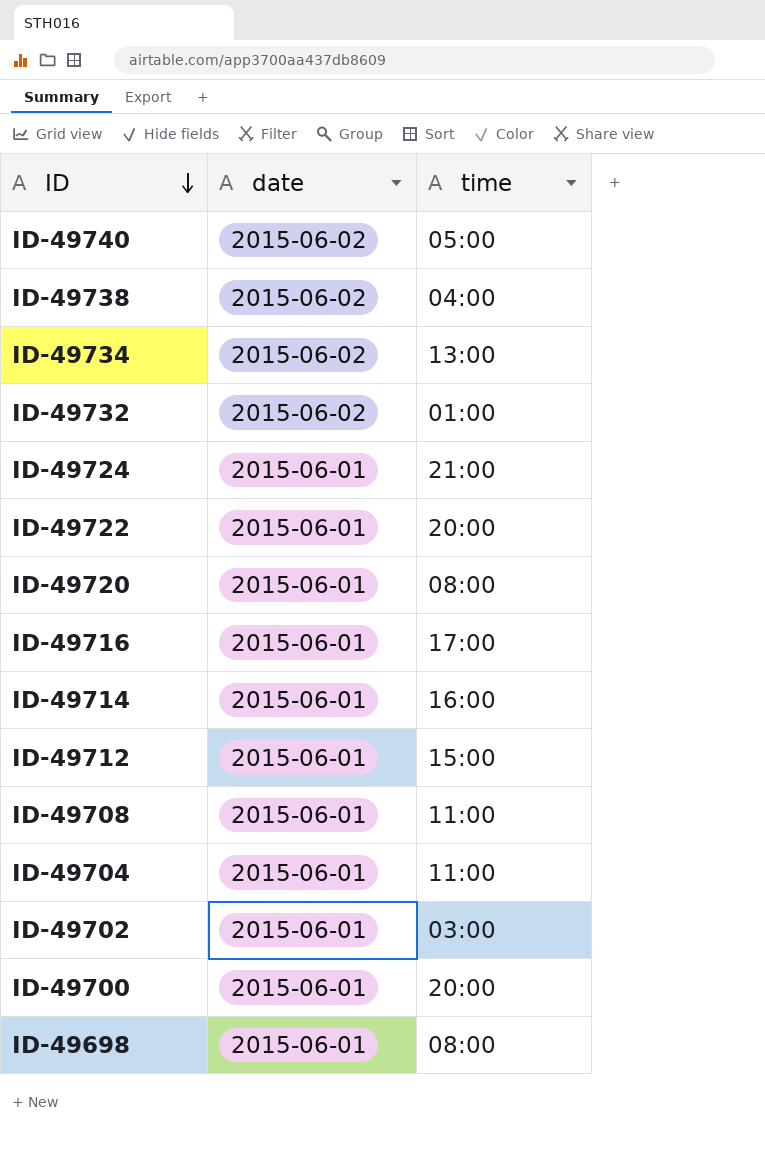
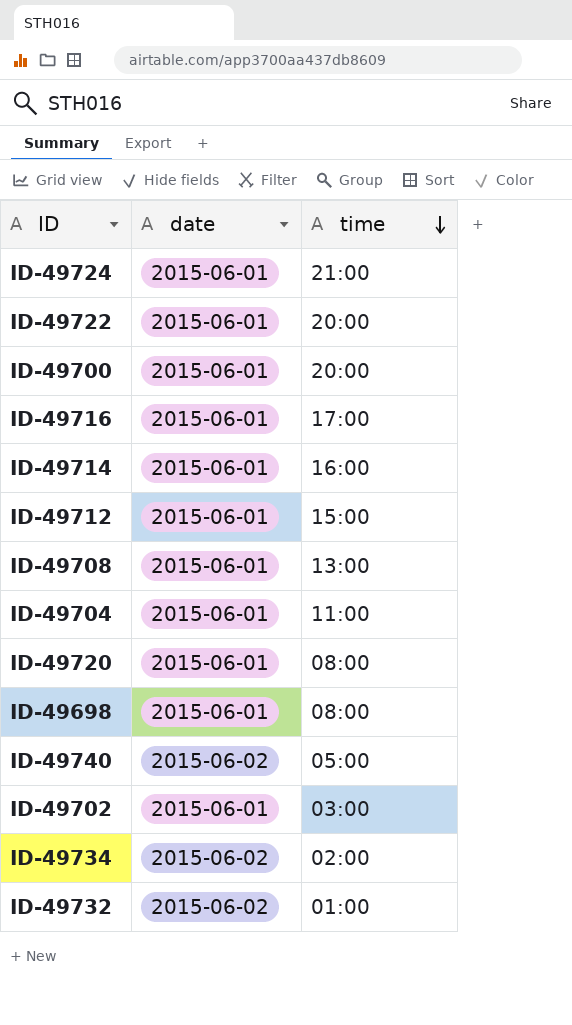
row order: ID descending -> time descending
row ID-49738: 2015-06-02 | 04:00 -> none
ID-49708 | time: 11:00 -> 13:00
ID-49734 | time: 13:00 -> 02:00

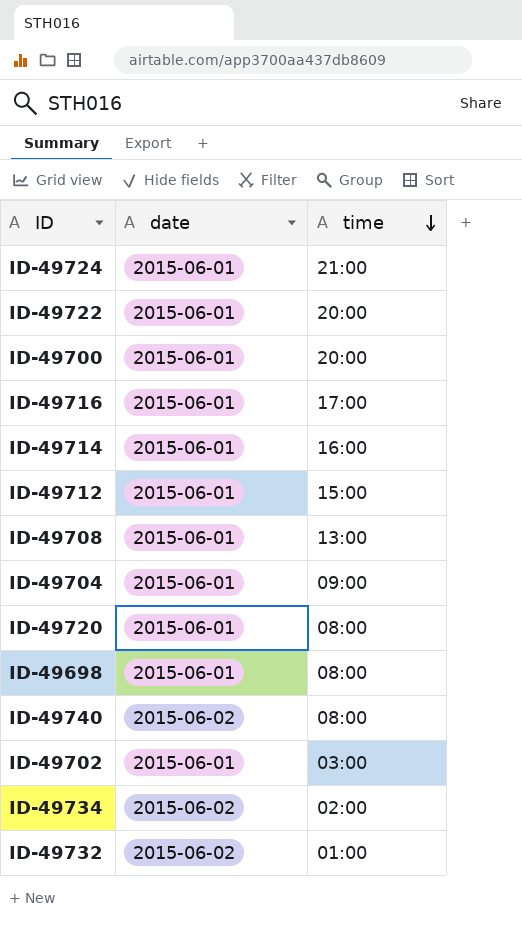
ID-49704 | time: 11:00 -> 09:00
ID-49740 | time: 05:00 -> 08:00

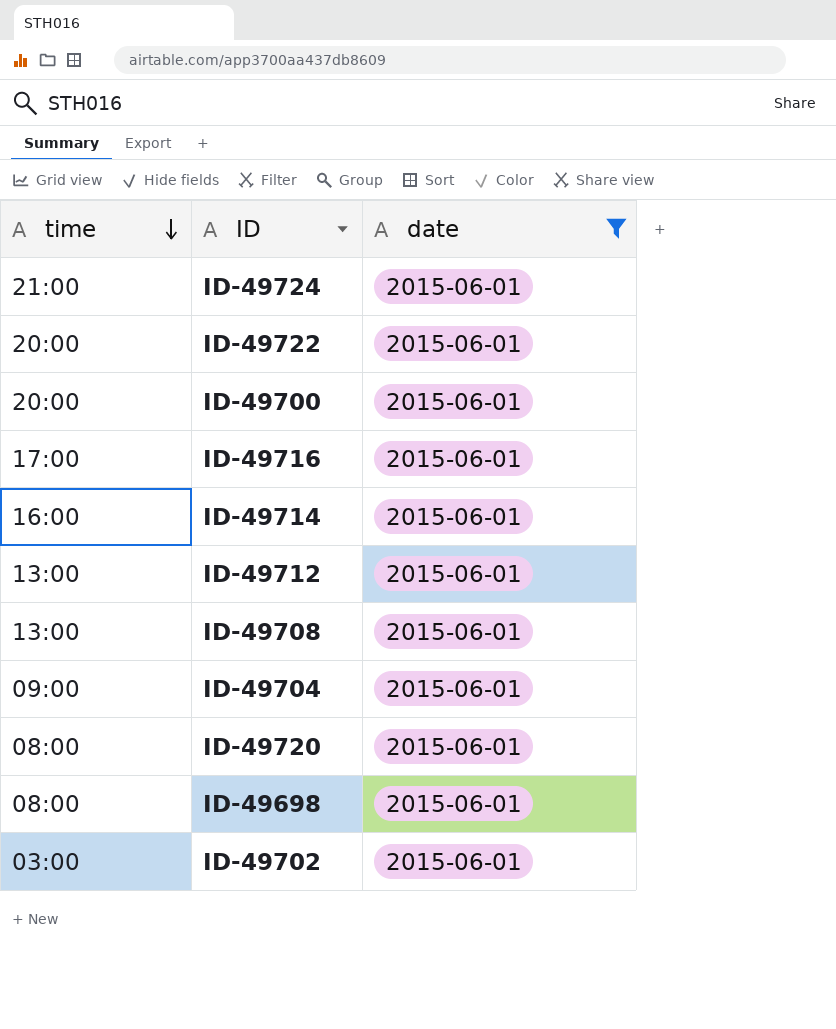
filter: none -> date = 2015-06-01
column time | position: 3 -> 1
ID-49712 | time: 15:00 -> 13:00

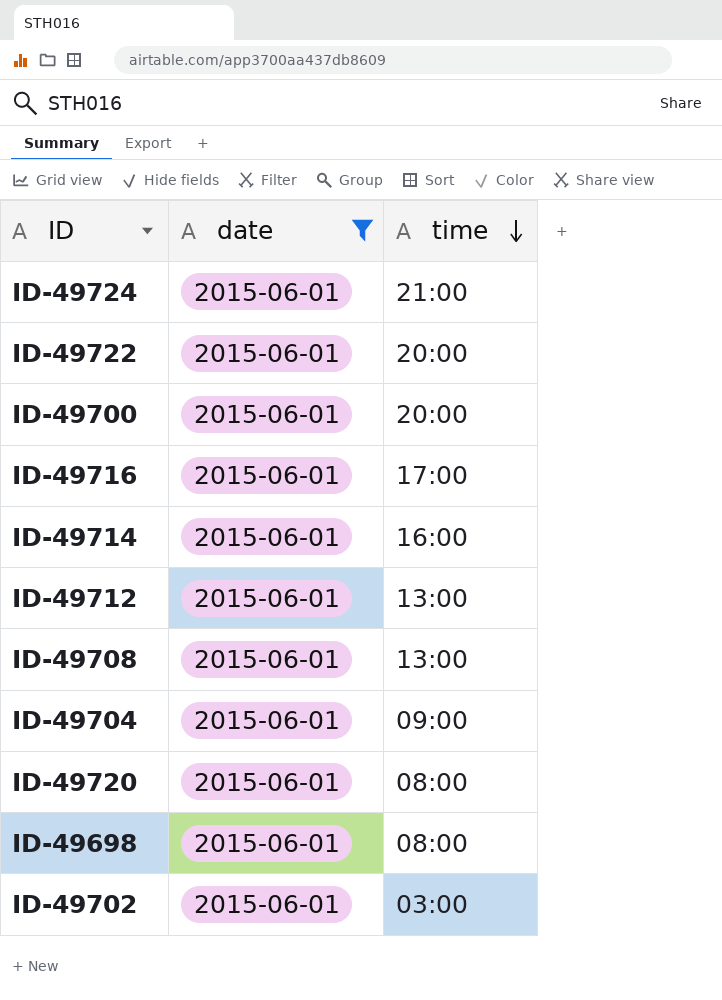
column time | position: 1 -> 3

